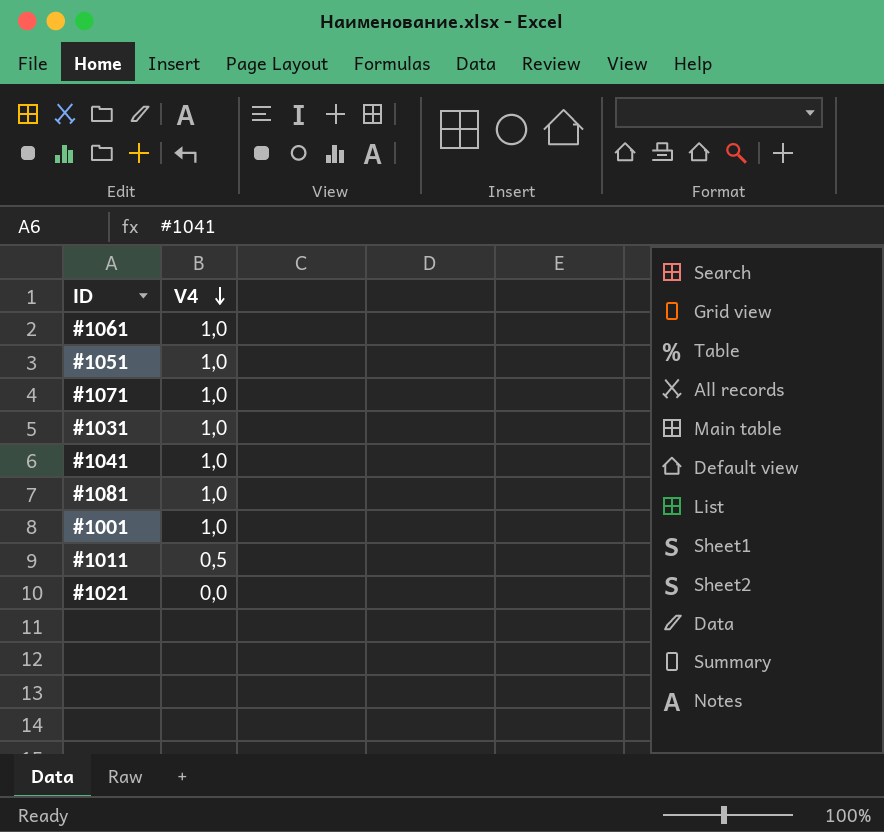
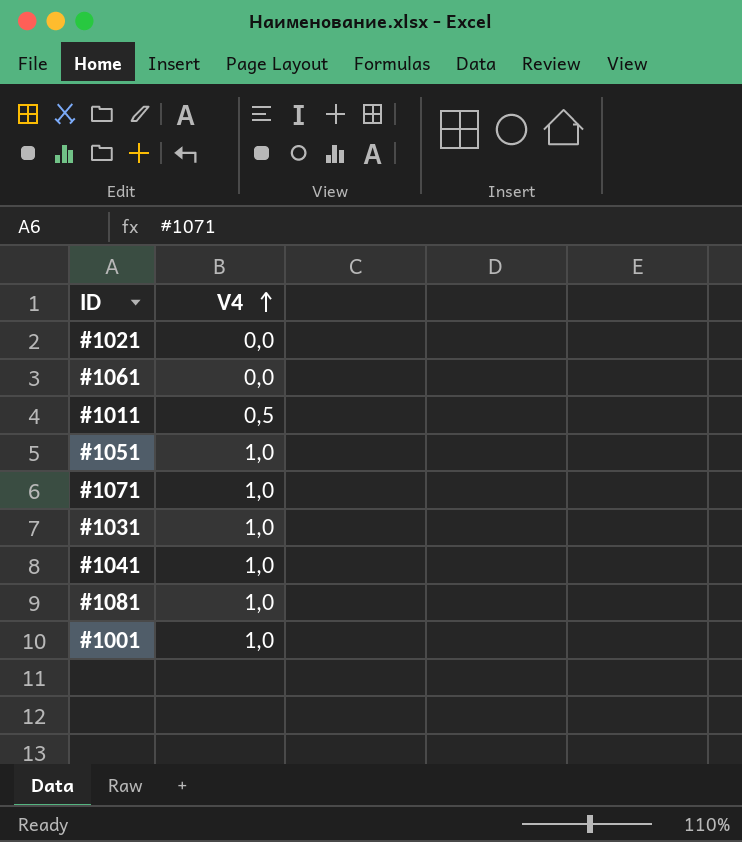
row order: V4 descending -> V4 ascending
#1061 | V4: 1,0 -> 0,0

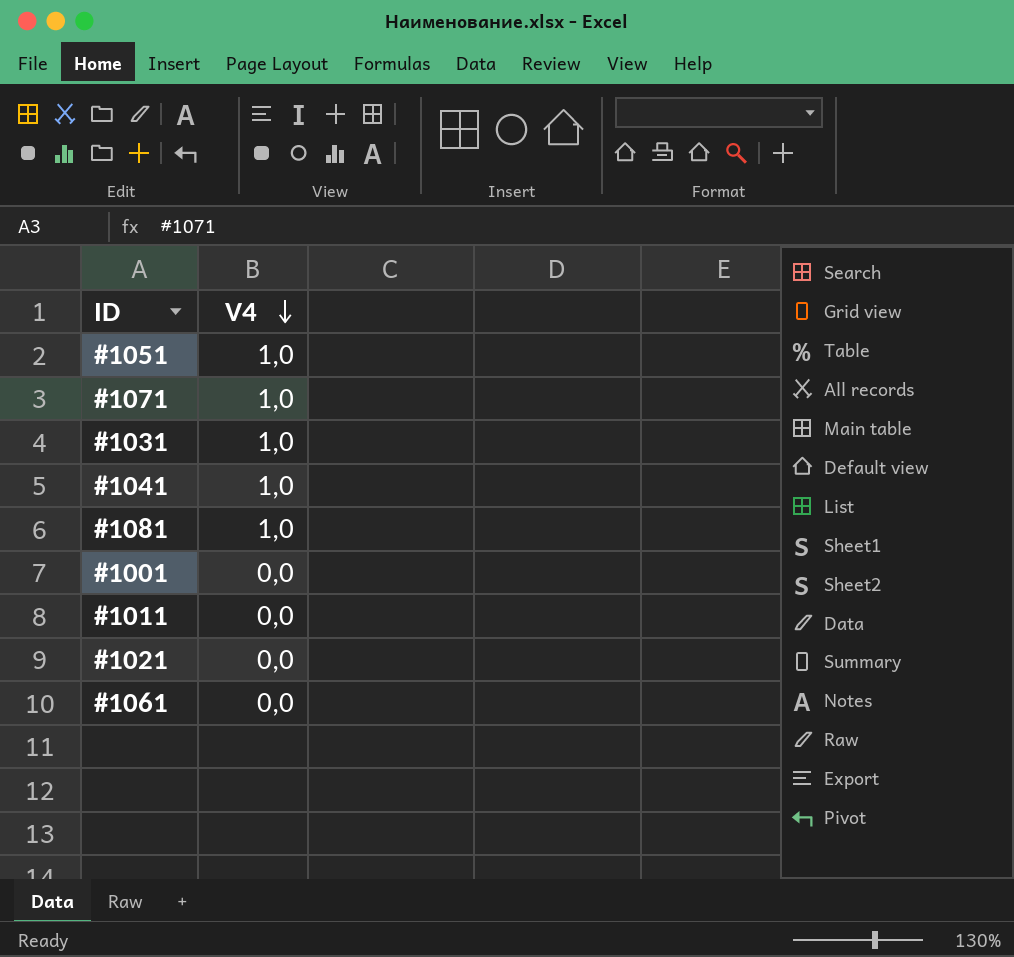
row order: V4 ascending -> V4 descending
#1001 | V4: 1,0 -> 0,0
#1011 | V4: 0,5 -> 0,0

